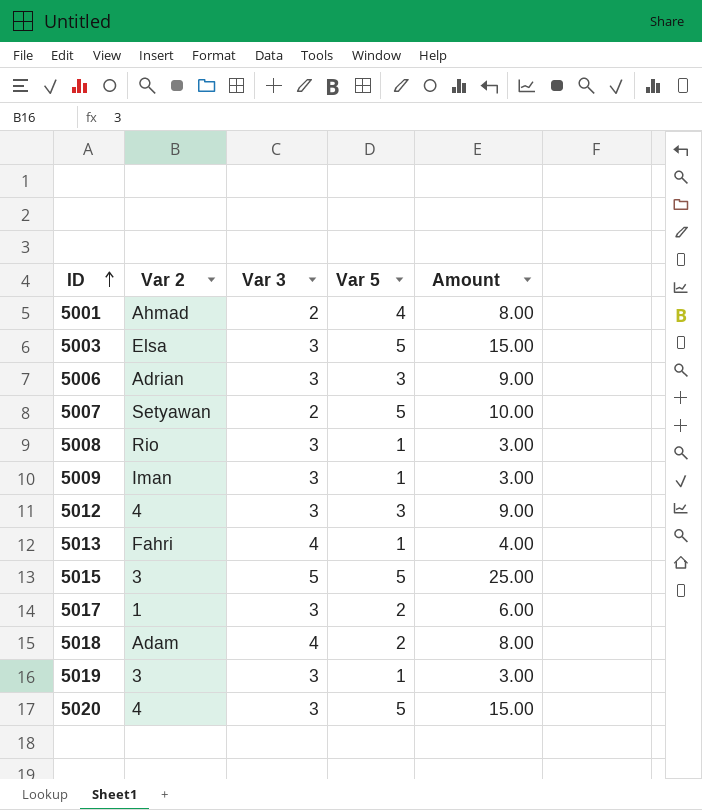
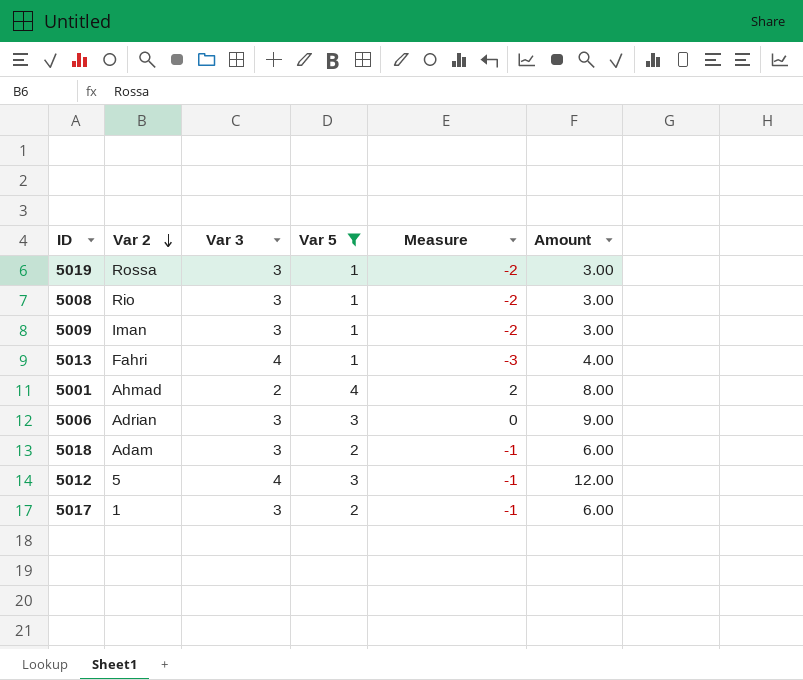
filter: none -> Var 5 != 5
row order: ID ascending -> Var 2 descending
column Measure | formula: none -> [Var 5] - [Var 3]
5019 | Var 2: 3 -> Rossa
5018 | Var 3: 4 -> 3
5018 | Amount: 8.00 -> 6.00
5012 | Var 2: 4 -> 5
5012 | Var 3: 3 -> 4
5012 | Amount: 9.00 -> 12.00

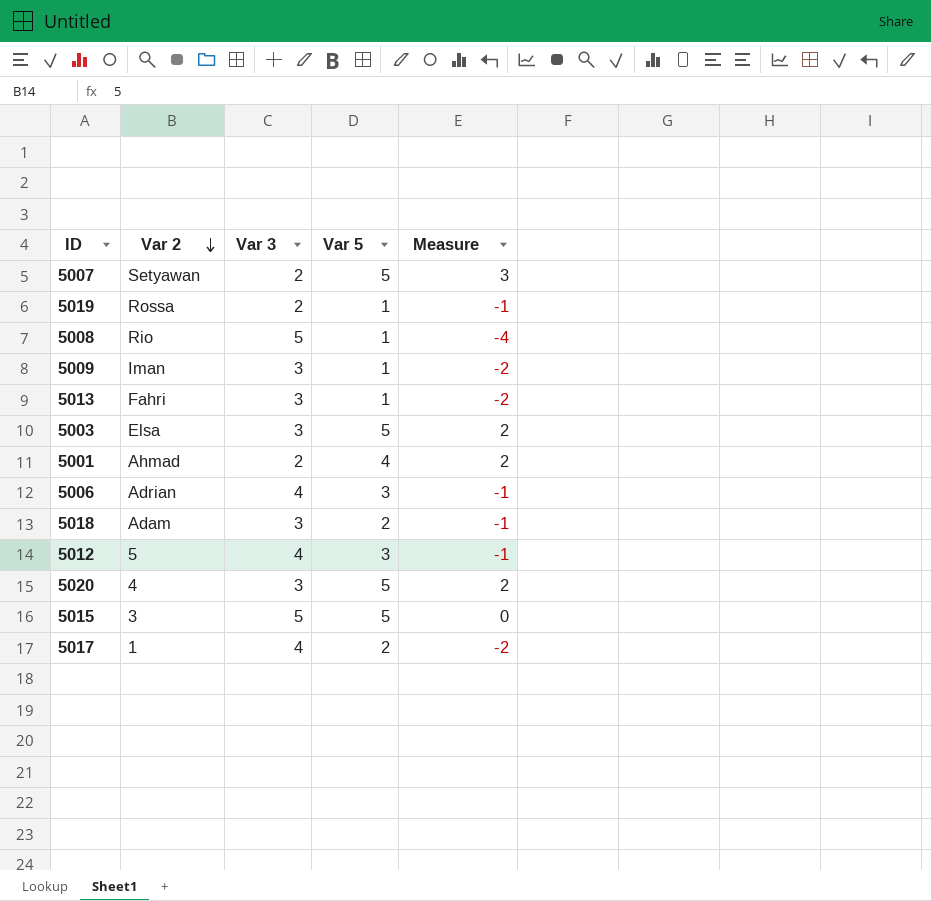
filter: Var 5 != 5 -> none
column Amount | formula: [Var 3] * [Var 5] -> none
5019 | Var 3: 3 -> 2
5019 | Measure: -2 -> -1
5008 | Var 3: 3 -> 5
5008 | Measure: -2 -> -4
5013 | Var 3: 4 -> 3
5013 | Measure: -3 -> -2
5006 | Var 3: 3 -> 4
5006 | Measure: 0 -> -1
5017 | Var 3: 3 -> 4
5017 | Measure: -1 -> -2

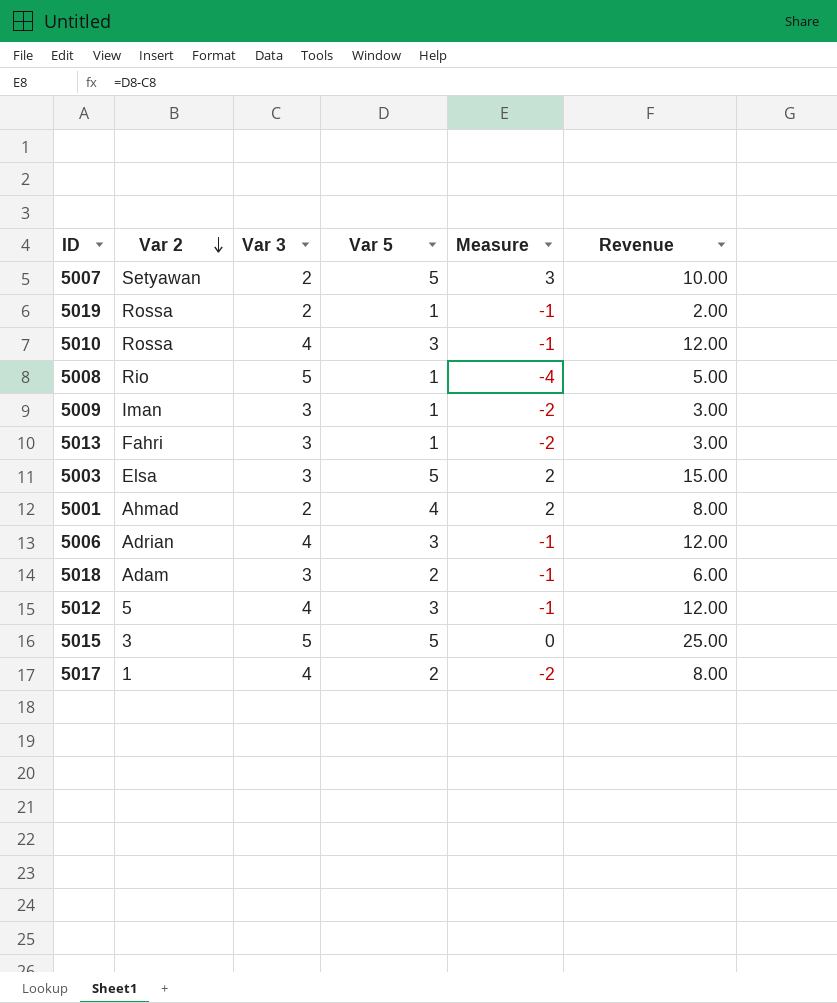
column Revenue | formula: none -> [Var 3] * [Var 5]
row 5020: 4 | 3 | 5 | 2 -> none
row 5010: none -> Rossa | 4 | 3 | -1 | 12.00

